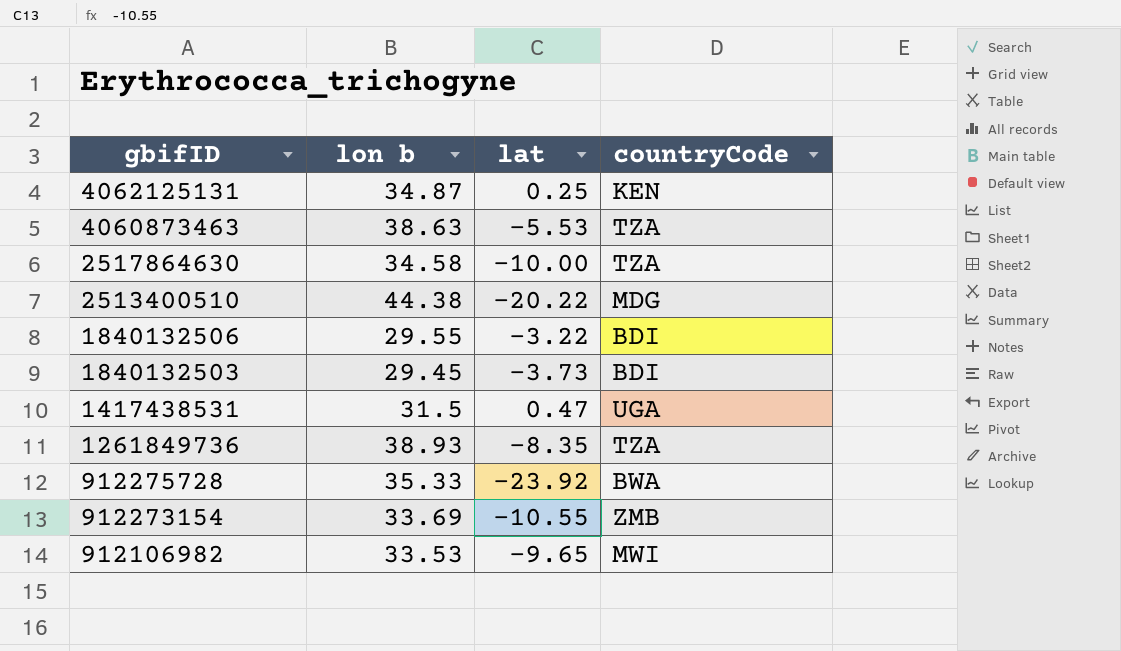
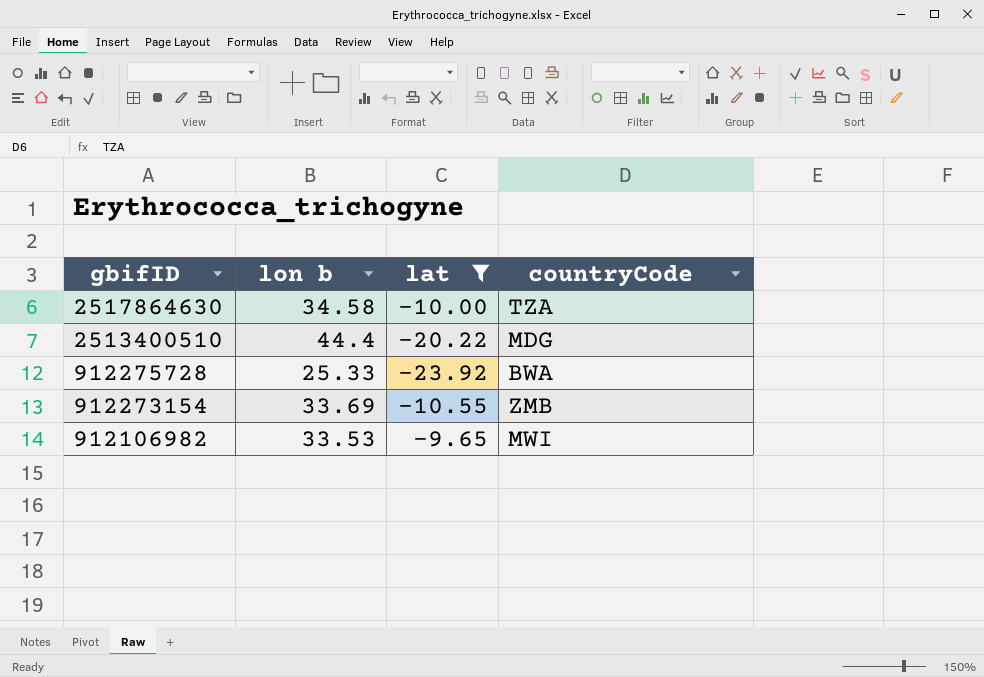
filter: none -> lat <= -9.65
2513400510 | lon b: 44.38 -> 44.4
912275728 | lon b: 35.33 -> 25.33

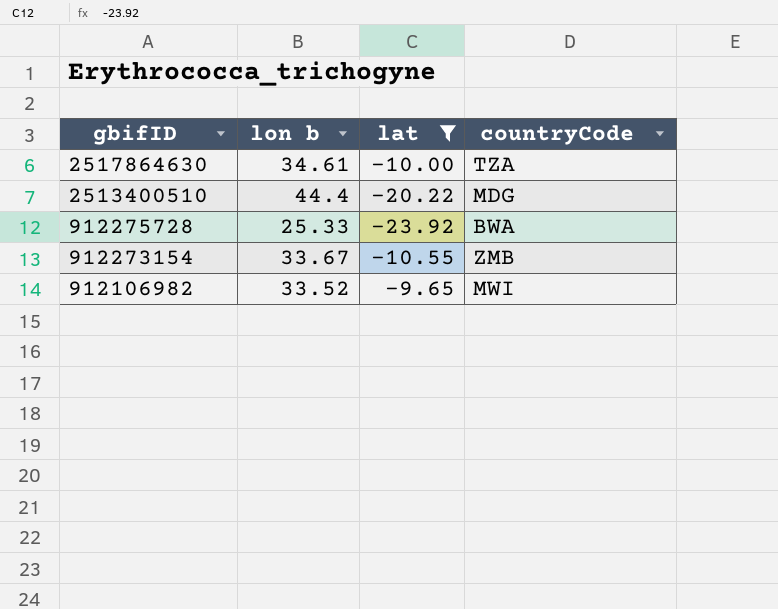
2517864630 | lon b: 34.58 -> 34.61
912273154 | lon b: 33.69 -> 33.67
912106982 | lon b: 33.53 -> 33.52

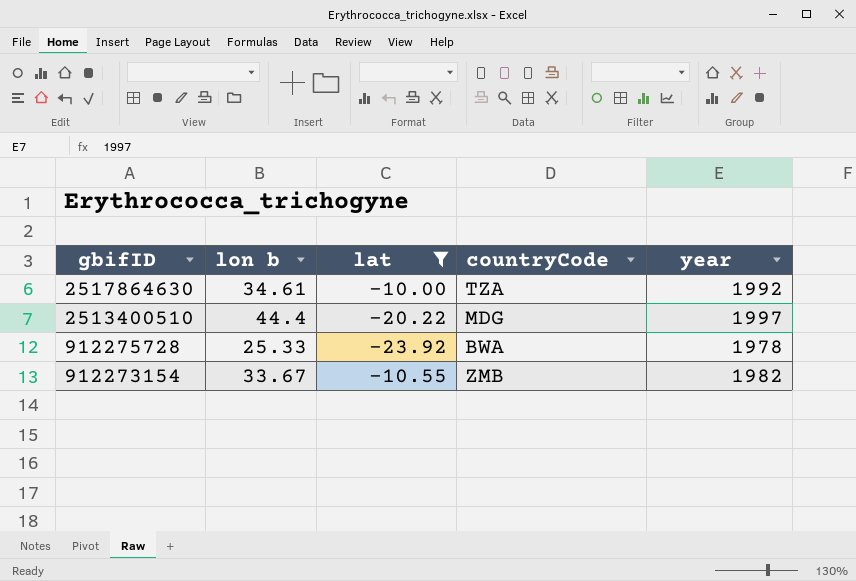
column year | position: none -> 5
row 912106982: 33.52 | -9.65 | MWI -> none

